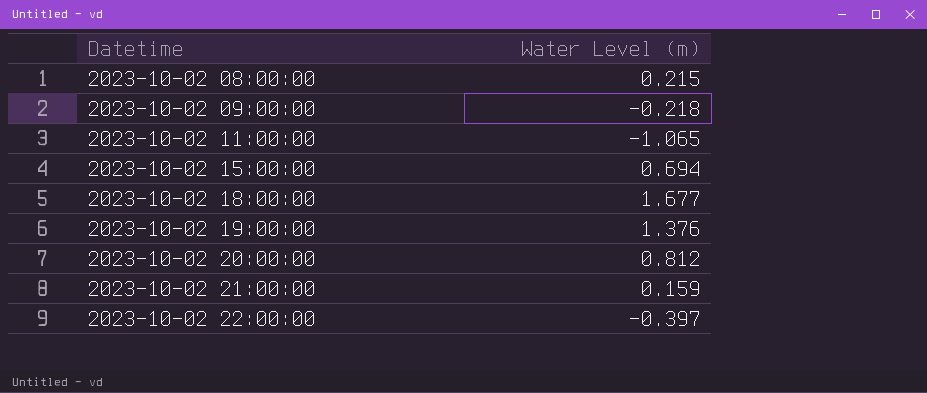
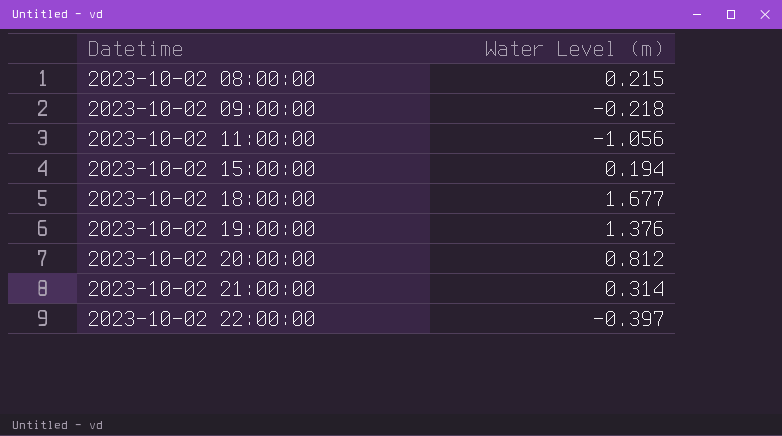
2023-10-02 11:00:00 | Water Level (m): -1.065 -> -1.056
2023-10-02 15:00:00 | Water Level (m): 0.694 -> 0.194
2023-10-02 21:00:00 | Water Level (m): 0.159 -> 0.314

